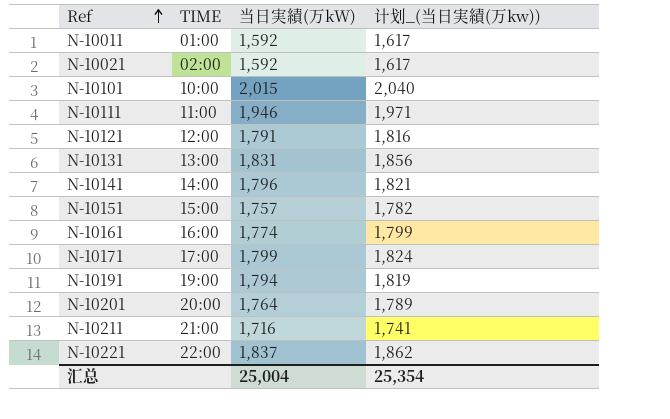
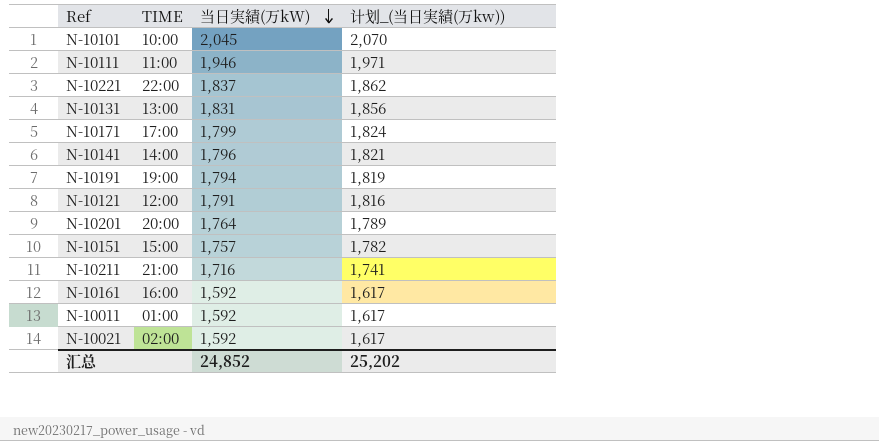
row order: Ref ascending -> 当日実績(万kW) descending
N-10101 | 当日実績(万kW): 2,015 -> 2,045
N-10101 | 计划_(当日実績(万kw)): 2,040 -> 2,070
N-10161 | 当日実績(万kW): 1,774 -> 1,592
N-10161 | 计划_(当日実績(万kw)): 1,799 -> 1,617
汇总 | 当日実績(万kW): 25,004 -> 24,852
汇总 | 计划_(当日実績(万kw)): 25,354 -> 25,202

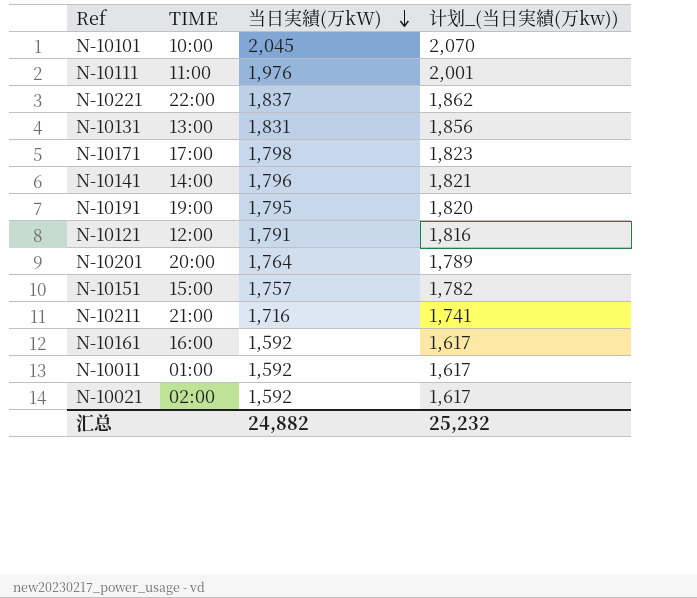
N-10111 | 当日実績(万kW): 1,946 -> 1,976
N-10111 | 计划_(当日実績(万kw)): 1,971 -> 2,001
N-10171 | 当日実績(万kW): 1,799 -> 1,798
N-10171 | 计划_(当日実績(万kw)): 1,824 -> 1,823
N-10191 | 当日実績(万kW): 1,794 -> 1,795
N-10191 | 计划_(当日実績(万kw)): 1,819 -> 1,820
汇总 | 当日実績(万kW): 24,852 -> 24,882
汇总 | 计划_(当日実績(万kw)): 25,202 -> 25,232

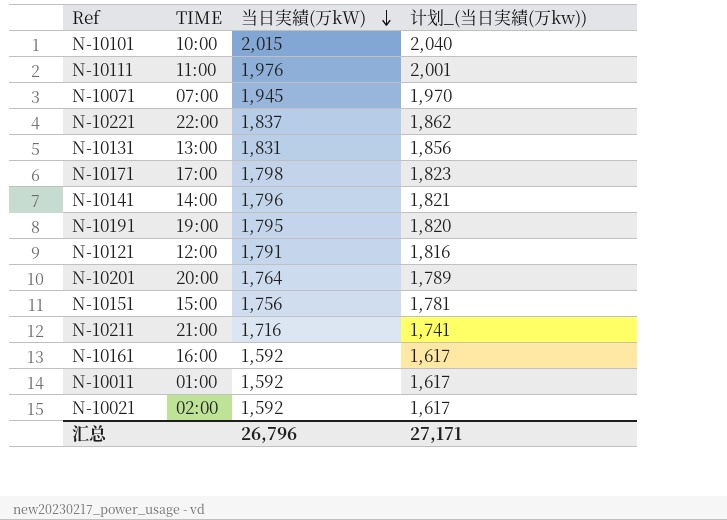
N-10101 | 当日実績(万kW): 2,045 -> 2,015
N-10101 | 计划_(当日実績(万kw)): 2,070 -> 2,040
row N-10071: none -> 07:00 | 1,945 | 1,970
N-10151 | 当日実績(万kW): 1,757 -> 1,756
N-10151 | 计划_(当日実績(万kw)): 1,782 -> 1,781
汇总 | 当日実績(万kW): 24,882 -> 26,796
汇总 | 计划_(当日実績(万kw)): 25,232 -> 27,171

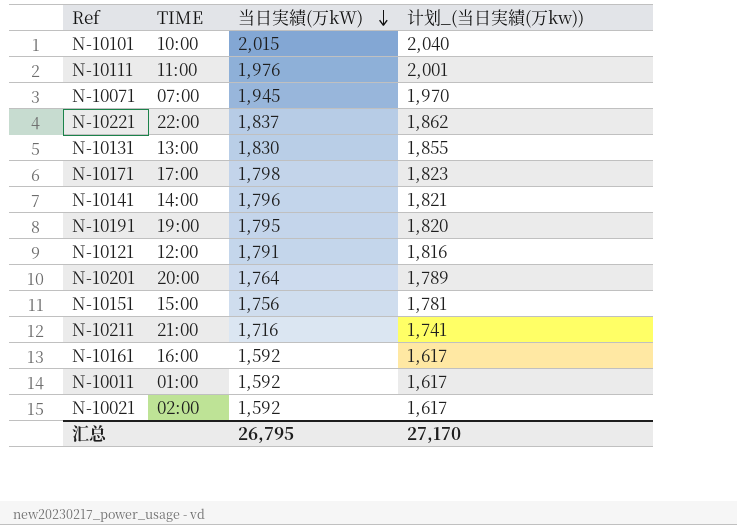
N-10131 | 当日実績(万kW): 1,831 -> 1,830
N-10131 | 计划_(当日実績(万kw)): 1,856 -> 1,855
汇总 | 当日実績(万kW): 26,796 -> 26,795
汇总 | 计划_(当日実績(万kw)): 27,171 -> 27,170

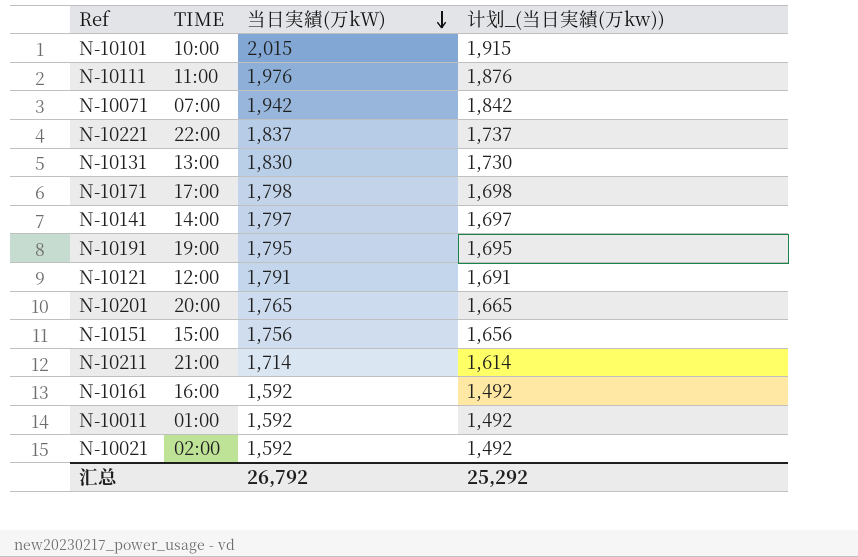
column 计划_(当日実績(万kw)) | formula: [当日実績(万kW)] + 25 -> [当日実績(万kW)] - 100
N-10071 | 当日実績(万kW): 1,945 -> 1,942
N-10141 | 当日実績(万kW): 1,796 -> 1,797
N-10201 | 当日実績(万kW): 1,764 -> 1,765
N-10211 | 当日実績(万kW): 1,716 -> 1,714
汇总 | 当日実績(万kW): 26,795 -> 26,792
汇总 | 计划_(当日実績(万kw)): 27,170 -> 25,292

